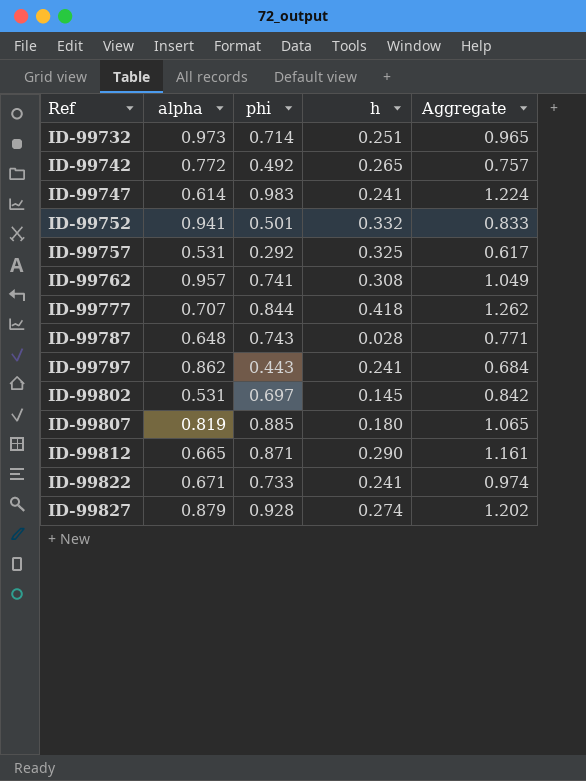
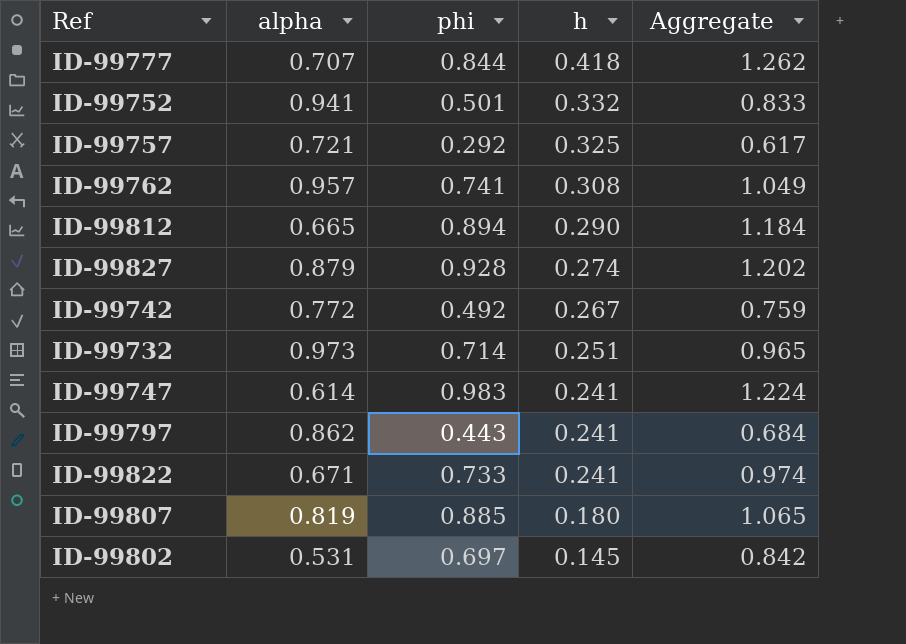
row order: Ref ascending -> h descending
row ID-99787: 0.648 | 0.743 | 0.028 | 0.771 -> none
ID-99757 | alpha: 0.531 -> 0.721
ID-99812 | phi: 0.871 -> 0.894
ID-99812 | Aggregate: 1.161 -> 1.184
ID-99742 | h: 0.265 -> 0.267
ID-99742 | Aggregate: 0.757 -> 0.759

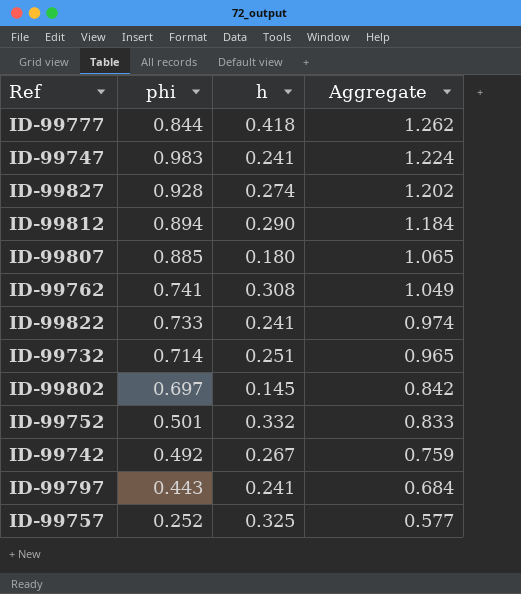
row order: h descending -> Aggregate descending
column alpha | position: 2 -> none
ID-99757 | phi: 0.292 -> 0.252
ID-99757 | Aggregate: 0.617 -> 0.577

